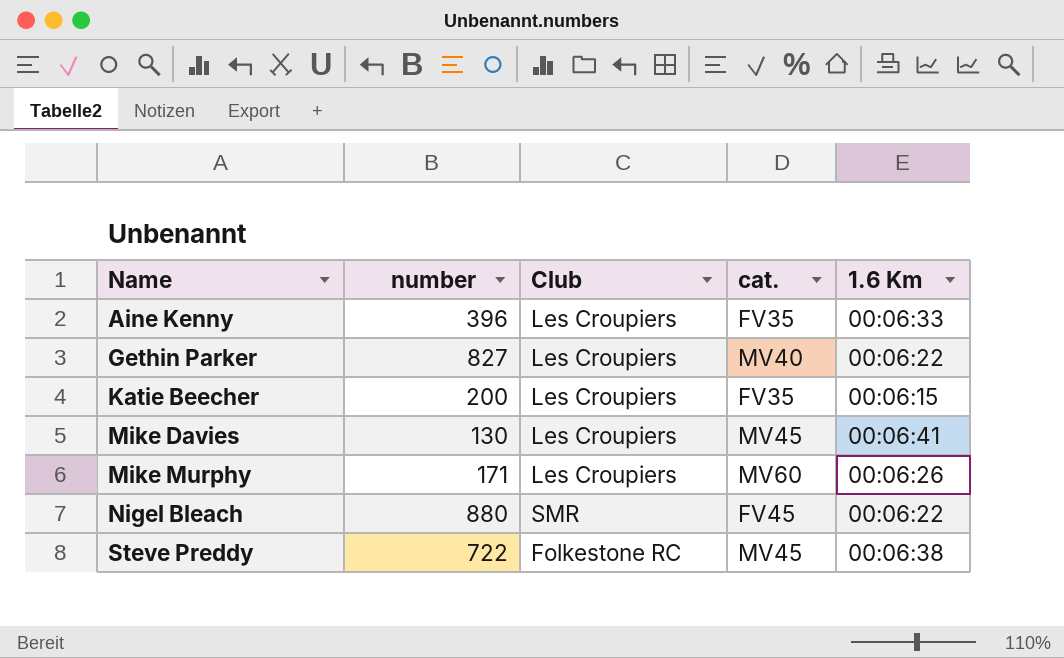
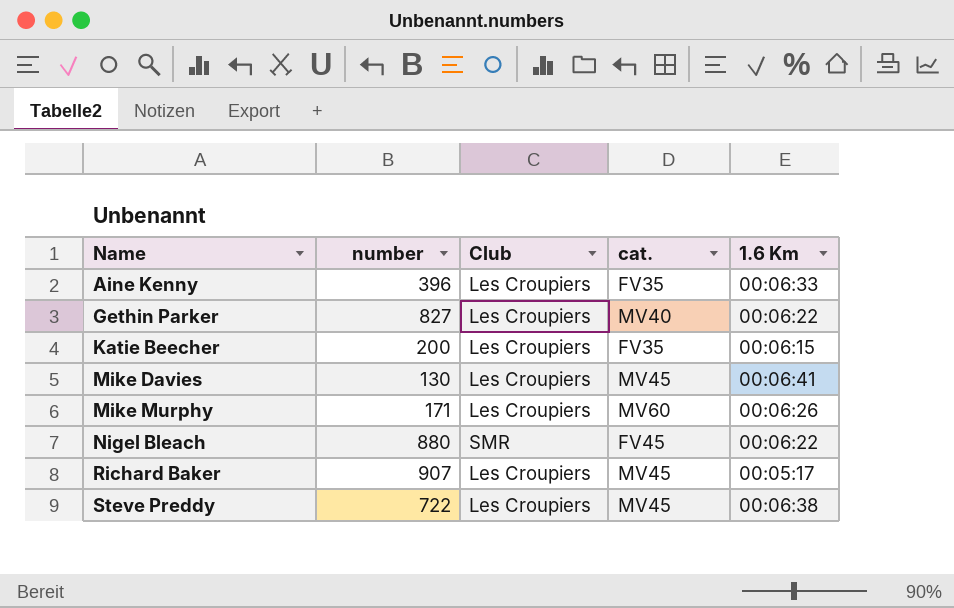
row Richard Baker: none -> 907 | Les Croupiers | MV45 | 00:05:17
Steve Preddy | Club: Folkestone RC -> Les Croupiers

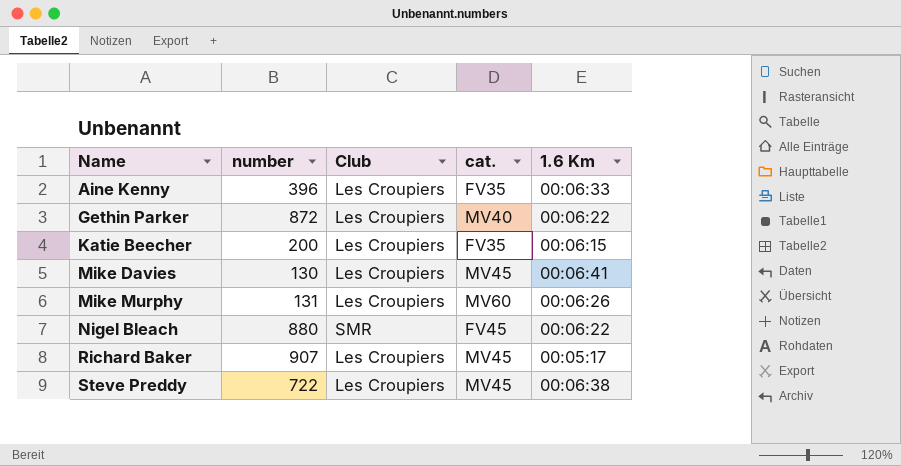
Gethin Parker | number: 827 -> 872
Mike Murphy | number: 171 -> 131

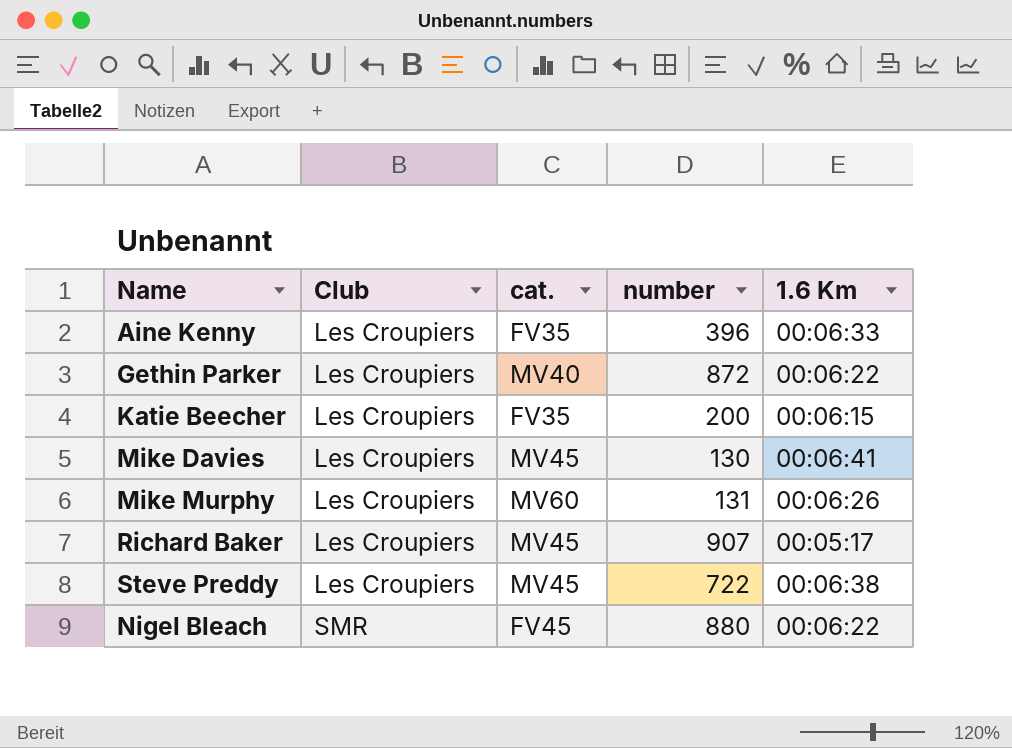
row order: Name ascending -> Club ascending
column number | position: 2 -> 4

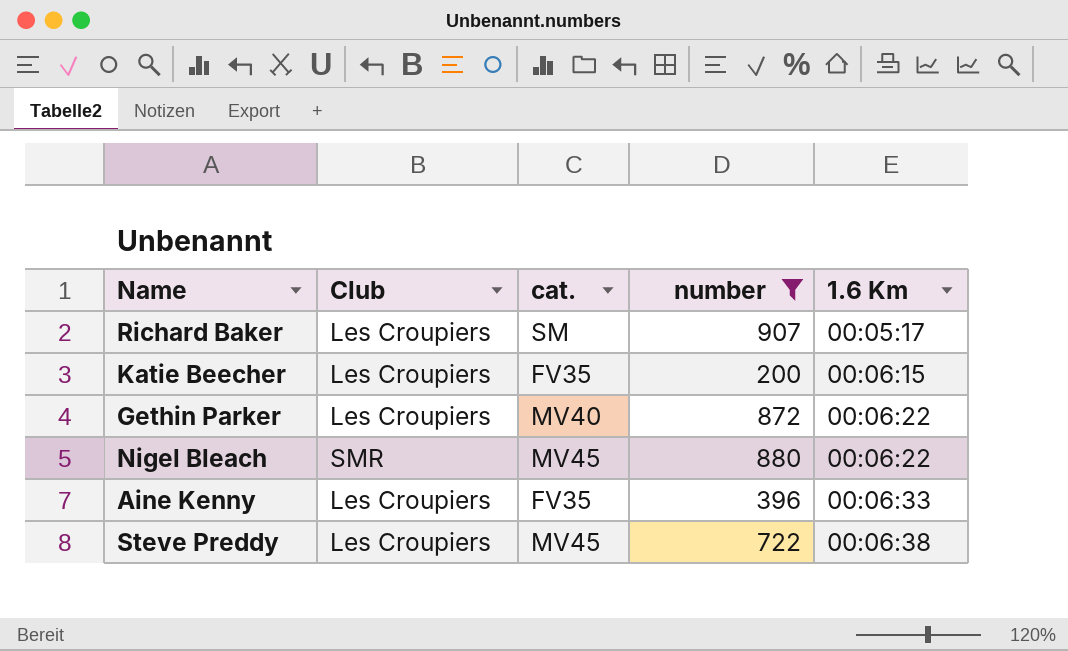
filter: none -> number >= 200
row order: Club ascending -> 1.6 Km ascending
Richard Baker | cat.: MV45 -> SM
Nigel Bleach | cat.: FV45 -> MV45

